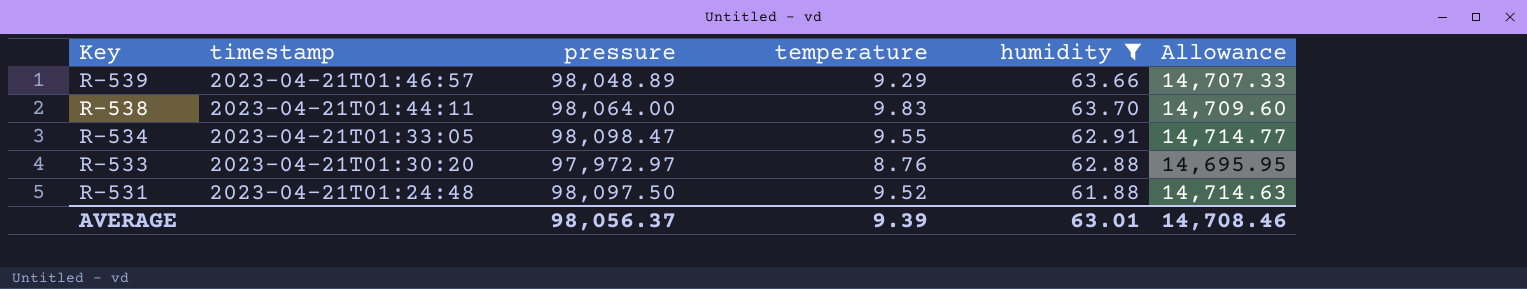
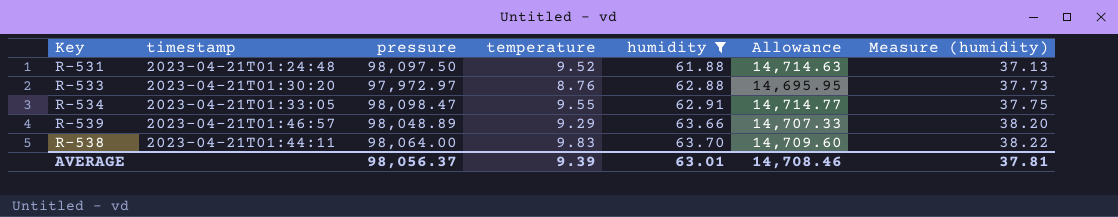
row order: Key descending -> humidity ascending
column Measure (humidity) | formula: none -> [humidity] * 0.6

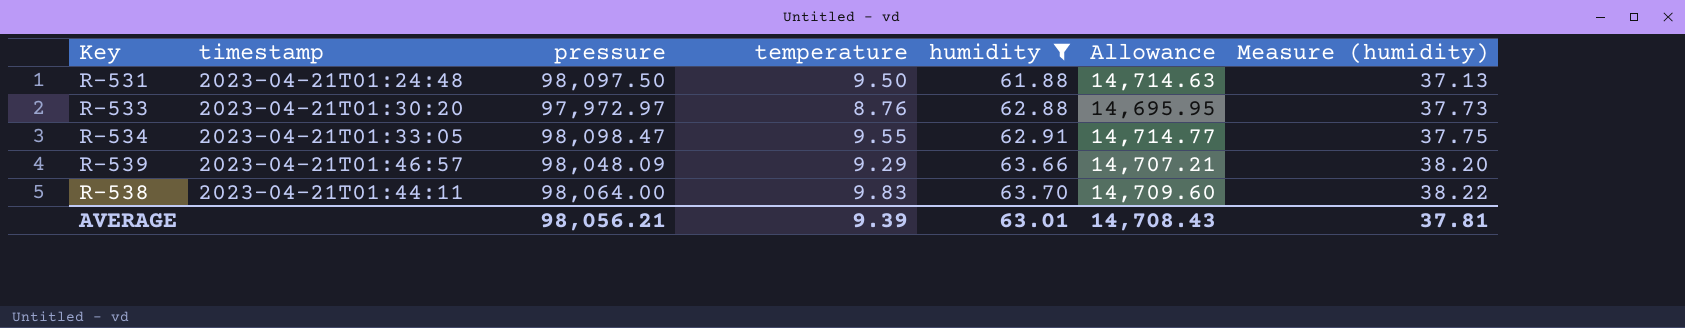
R-531 | temperature: 9.52 -> 9.50
R-539 | pressure: 98,048.89 -> 98,048.09
R-539 | Allowance: 14,707.33 -> 14,707.21
AVERAGE | pressure: 98,056.37 -> 98,056.21
AVERAGE | Allowance: 14,708.46 -> 14,708.43

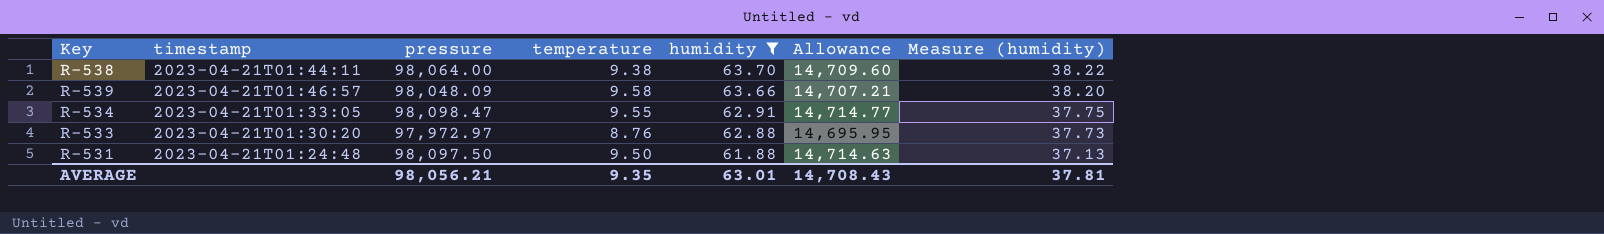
row order: humidity ascending -> humidity descending
R-538 | temperature: 9.83 -> 9.38
R-539 | temperature: 9.29 -> 9.58
AVERAGE | temperature: 9.39 -> 9.35

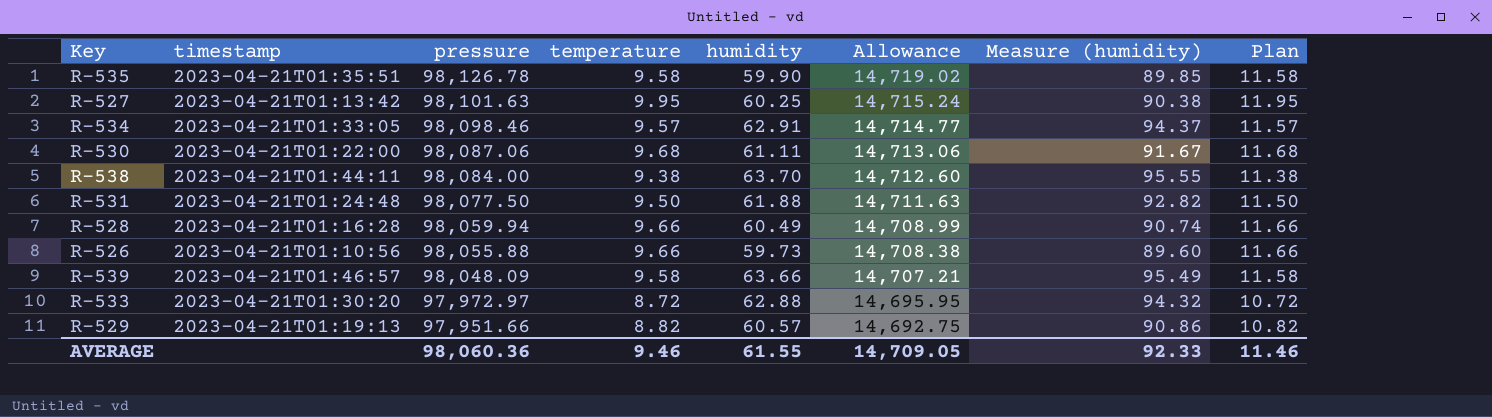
filter: humidity >= 61.88 -> none
row order: humidity descending -> pressure descending
column Measure (humidity) | formula: [humidity] * 0.6 -> [humidity] * 1.5
column Plan | formula: none -> [temperature] + 2
R-534 | pressure: 98,098.47 -> 98,098.46
R-534 | temperature: 9.55 -> 9.57
R-538 | pressure: 98,064.00 -> 98,084.00
R-538 | Allowance: 14,709.60 -> 14,712.60
R-531 | pressure: 98,097.50 -> 98,077.50
R-531 | Allowance: 14,714.63 -> 14,711.63
R-533 | temperature: 8.76 -> 8.72
AVERAGE | pressure: 98,056.21 -> 98,060.36
AVERAGE | temperature: 9.35 -> 9.46
AVERAGE | humidity: 63.01 -> 61.55
AVERAGE | Allowance: 14,708.43 -> 14,709.05
AVERAGE | Measure (humidity): 37.81 -> 92.33

